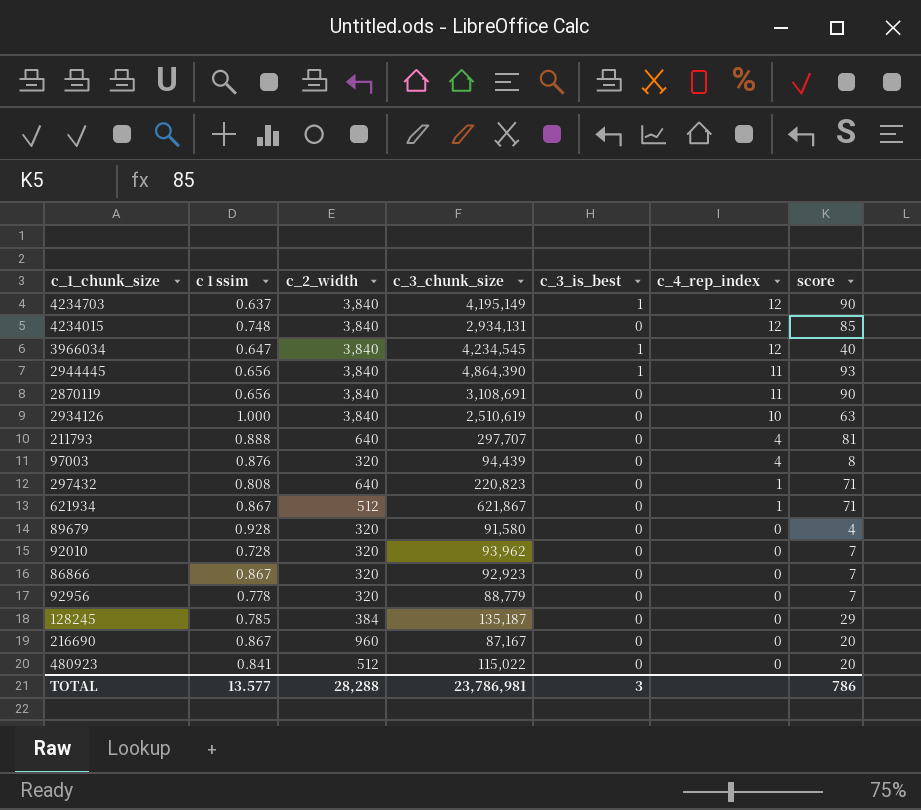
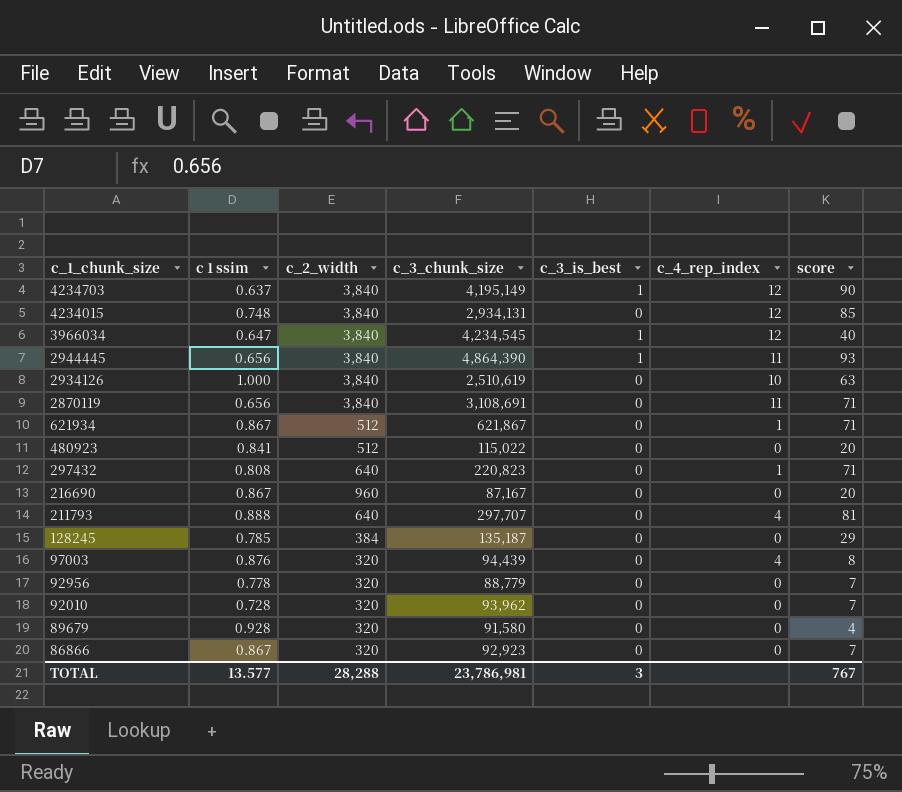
row order: c_4_rep_index descending -> c_1_chunk_size descending
2870119 | score: 90 -> 71
TOTAL | score: 786 -> 767

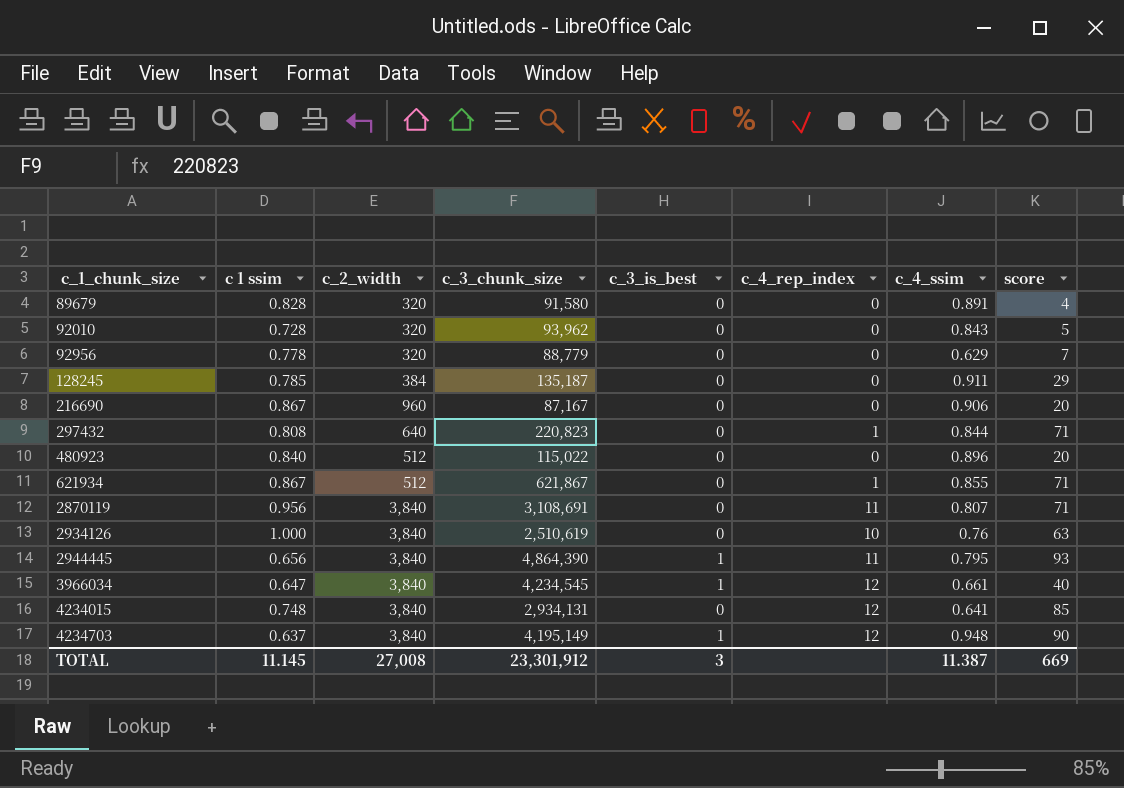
row order: c_1_chunk_size descending -> c_1_chunk_size ascending
column c_4_ssim | position: none -> 7
row 211793: 0.888 | 640 | 297,707 | 0 | 4 | 81 -> none
row 97003: 0.876 | 320 | 94,439 | 0 | 4 | 8 -> none
row 86866: 0.867 | 320 | 92,923 | 0 | 0 | 7 -> none
89679 | c 1 ssim: 0.928 -> 0.828
92010 | score: 7 -> 5
480923 | c 1 ssim: 0.841 -> 0.840
2870119 | c 1 ssim: 0.656 -> 0.956
TOTAL | c 1 ssim: 13.577 -> 11.145
TOTAL | c_2_width: 28,288 -> 27,008
TOTAL | c_3_chunk_size: 23,786,981 -> 23,301,912
TOTAL | score: 767 -> 669

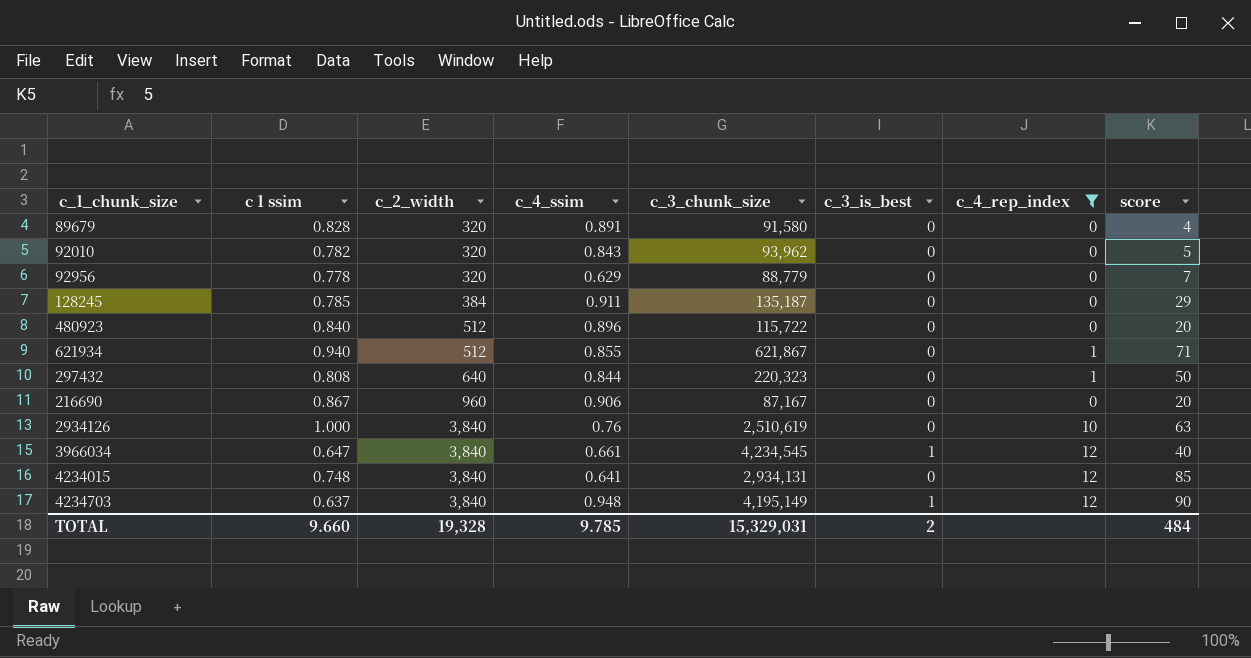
filter: none -> c_4_rep_index != 11
row order: c_1_chunk_size ascending -> c_2_width ascending
column c_4_ssim | position: 7 -> 4
92010 | c 1 ssim: 0.728 -> 0.782
480923 | c_3_chunk_size: 115,022 -> 115,722
621934 | c 1 ssim: 0.867 -> 0.940
297432 | c_3_chunk_size: 220,823 -> 220,323
297432 | score: 71 -> 50
TOTAL | c 1 ssim: 11.145 -> 9.660
TOTAL | c_2_width: 27,008 -> 19,328
TOTAL | c_4_ssim: 11.387 -> 9.785
TOTAL | c_3_chunk_size: 23,301,912 -> 15,329,031
TOTAL | c_3_is_best: 3 -> 2
TOTAL | score: 669 -> 484

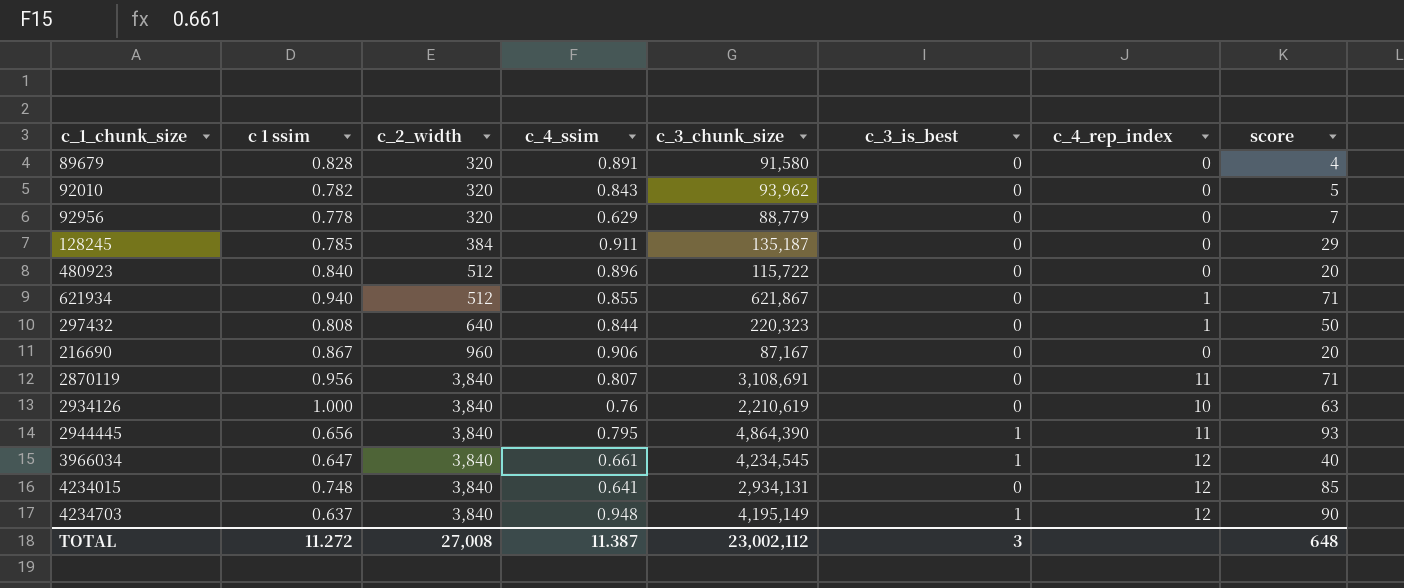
filter: c_4_rep_index != 11 -> none
2934126 | c_3_chunk_size: 2,510,619 -> 2,210,619
TOTAL | c 1 ssim: 9.660 -> 11.272
TOTAL | c_2_width: 19,328 -> 27,008
TOTAL | c_4_ssim: 9.785 -> 11.387
TOTAL | c_3_chunk_size: 15,329,031 -> 23,002,112
TOTAL | c_3_is_best: 2 -> 3
TOTAL | score: 484 -> 648

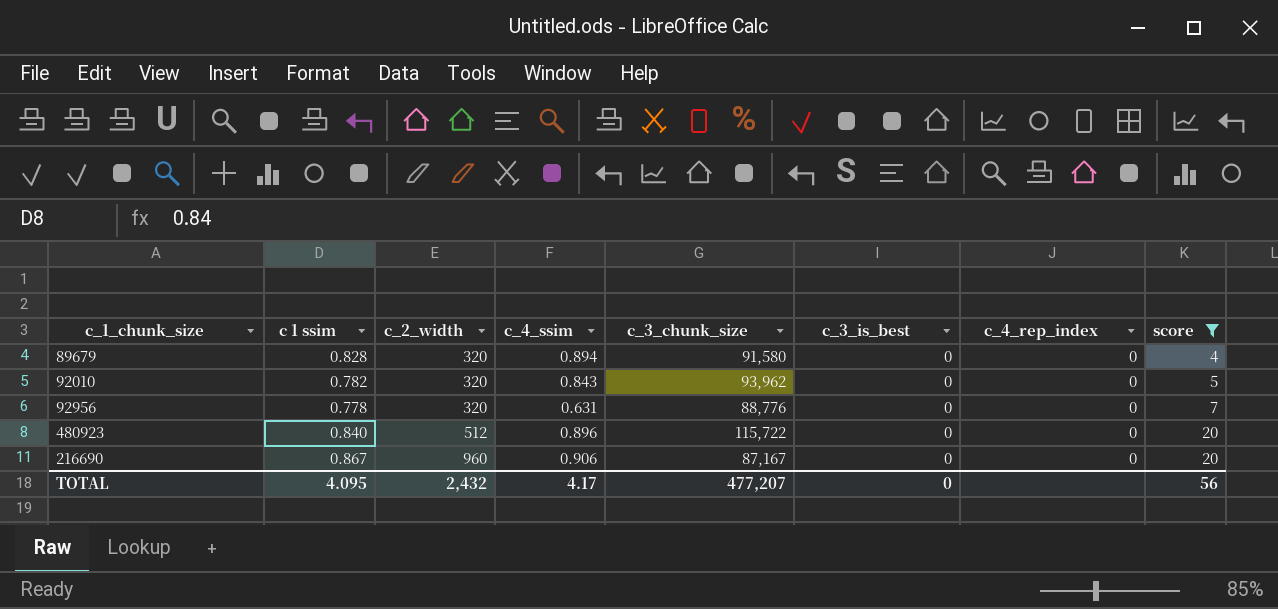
filter: none -> score <= 20
89679 | c_4_ssim: 0.891 -> 0.894
92956 | c_4_ssim: 0.629 -> 0.631
92956 | c_3_chunk_size: 88,779 -> 88,776
TOTAL | c 1 ssim: 11.272 -> 4.095
TOTAL | c_2_width: 27,008 -> 2,432
TOTAL | c_4_ssim: 11.387 -> 4.17
TOTAL | c_3_chunk_size: 23,002,112 -> 477,207
TOTAL | c_3_is_best: 3 -> 0
TOTAL | score: 648 -> 56

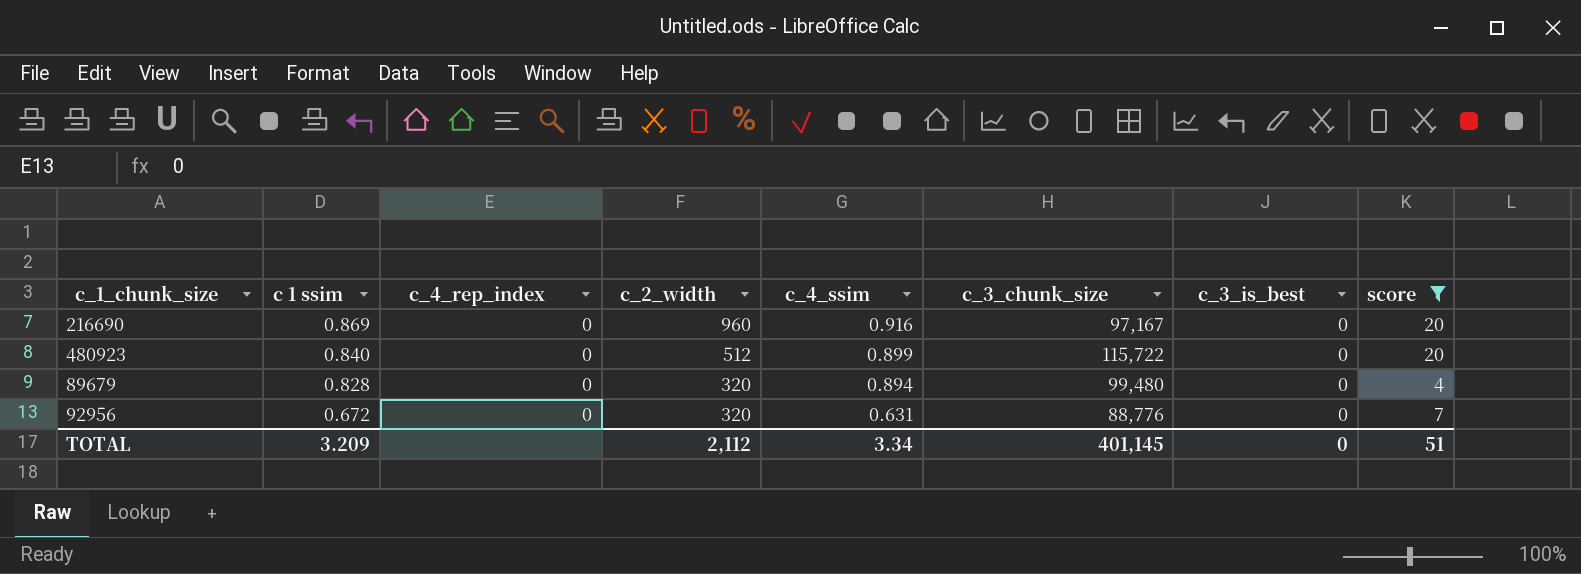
row order: c_2_width ascending -> c 1 ssim descending
column c_4_rep_index | position: 7 -> 3
row 92010: 0.782 | 320 | 0.843 | 93,962 | 0 | 0 | 5 -> none
216690 | c 1 ssim: 0.867 -> 0.869
216690 | c_4_ssim: 0.906 -> 0.916
216690 | c_3_chunk_size: 87,167 -> 97,167
480923 | c_4_ssim: 0.896 -> 0.899
89679 | c_3_chunk_size: 91,580 -> 99,480
92956 | c 1 ssim: 0.778 -> 0.672
TOTAL | c 1 ssim: 4.095 -> 3.209
TOTAL | c_2_width: 2,432 -> 2,112
TOTAL | c_4_ssim: 4.17 -> 3.34
TOTAL | c_3_chunk_size: 477,207 -> 401,145
TOTAL | score: 56 -> 51

